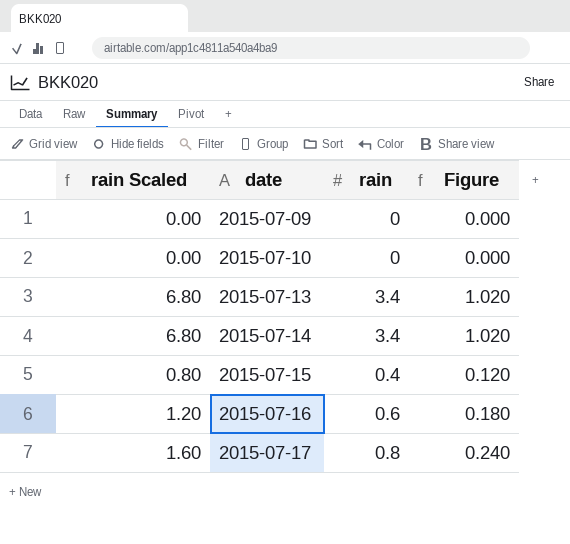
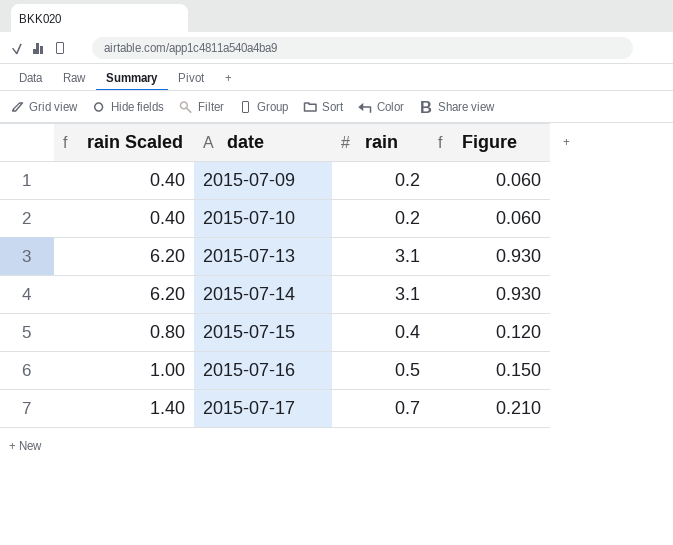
2015-07-09 | rain Scaled: 0.00 -> 0.40
2015-07-09 | rain: 0 -> 0.2
2015-07-09 | Figure: 0.000 -> 0.060
2015-07-10 | rain Scaled: 0.00 -> 0.40
2015-07-10 | rain: 0 -> 0.2
2015-07-10 | Figure: 0.000 -> 0.060
2015-07-13 | rain Scaled: 6.80 -> 6.20
2015-07-13 | rain: 3.4 -> 3.1
2015-07-13 | Figure: 1.020 -> 0.930
2015-07-14 | rain Scaled: 6.80 -> 6.20
2015-07-14 | rain: 3.4 -> 3.1
2015-07-14 | Figure: 1.020 -> 0.930
2015-07-16 | rain Scaled: 1.20 -> 1.00
2015-07-16 | rain: 0.6 -> 0.5
2015-07-16 | Figure: 0.180 -> 0.150
2015-07-17 | rain Scaled: 1.60 -> 1.40
2015-07-17 | rain: 0.8 -> 0.7
2015-07-17 | Figure: 0.240 -> 0.210

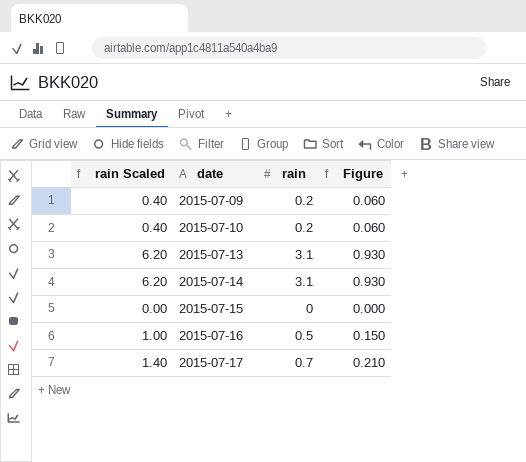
2015-07-15 | rain Scaled: 0.80 -> 0.00
2015-07-15 | rain: 0.4 -> 0
2015-07-15 | Figure: 0.120 -> 0.000

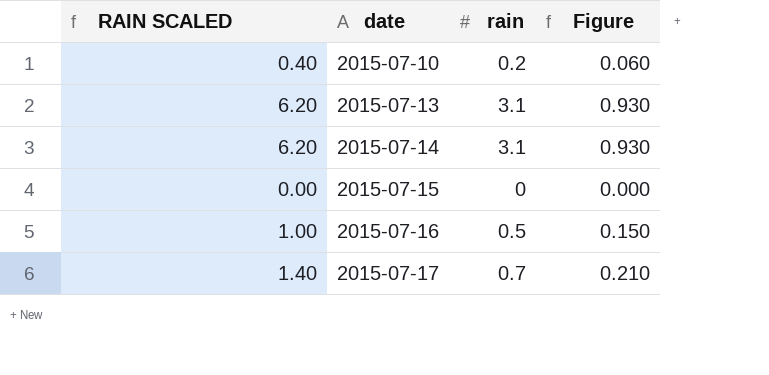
column name: rain Scaled -> RAIN SCALED
row 2015-07-09: 0.40 | 0.2 | 0.060 -> none

